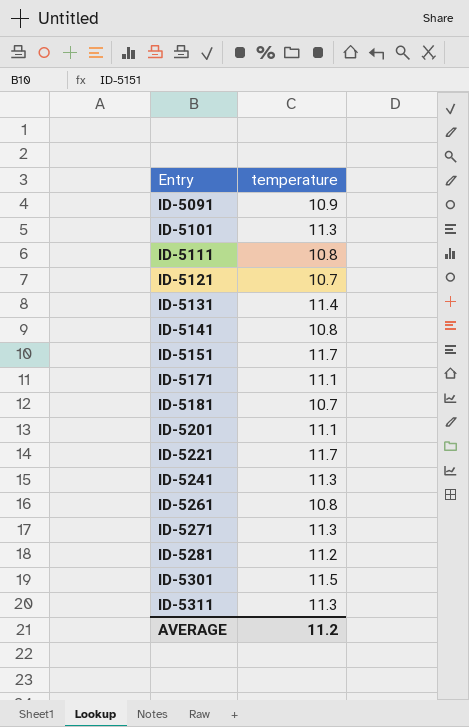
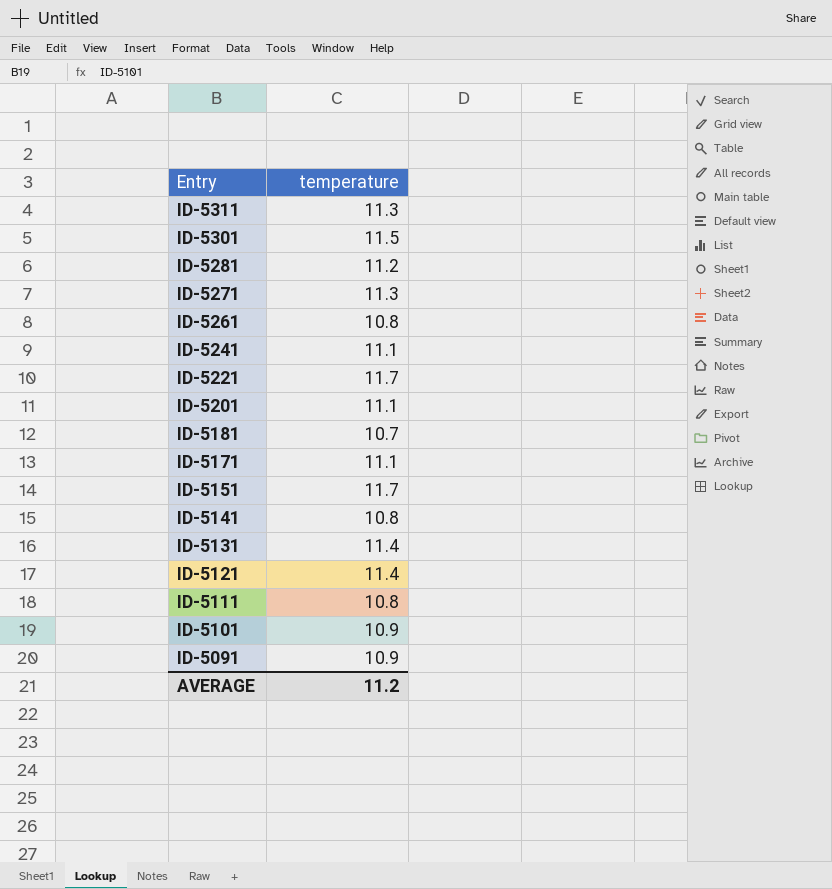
row order: Entry ascending -> Entry descending
ID-5241 | temperature: 11.3 -> 11.1
ID-5121 | temperature: 10.7 -> 11.4
ID-5101 | temperature: 11.3 -> 10.9

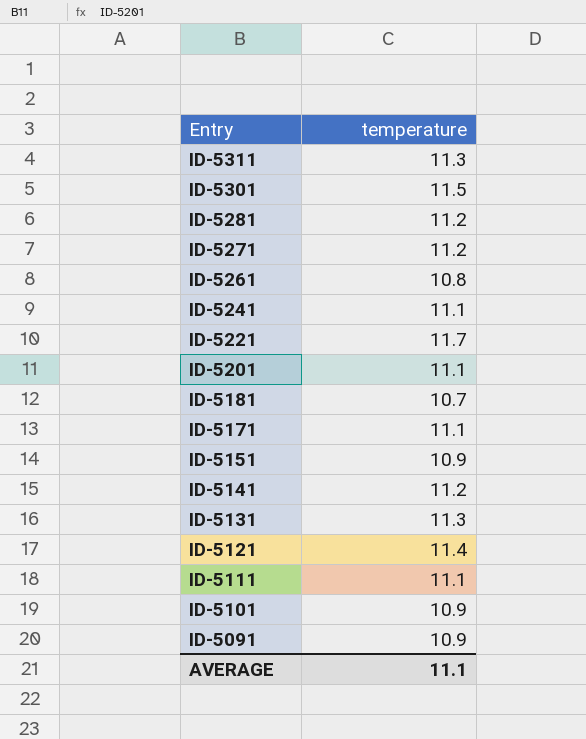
ID-5271 | temperature: 11.3 -> 11.2
ID-5151 | temperature: 11.7 -> 10.9
ID-5141 | temperature: 10.8 -> 11.2
ID-5131 | temperature: 11.4 -> 11.3
ID-5111 | temperature: 10.8 -> 11.1
AVERAGE | temperature: 11.2 -> 11.1

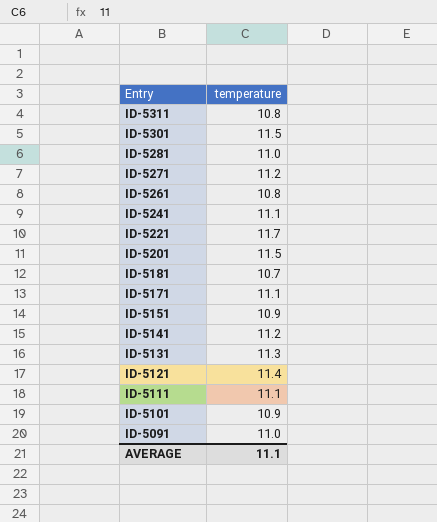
ID-5311 | temperature: 11.3 -> 10.8
ID-5281 | temperature: 11.2 -> 11.0
ID-5201 | temperature: 11.1 -> 11.5
ID-5091 | temperature: 10.9 -> 11.0

